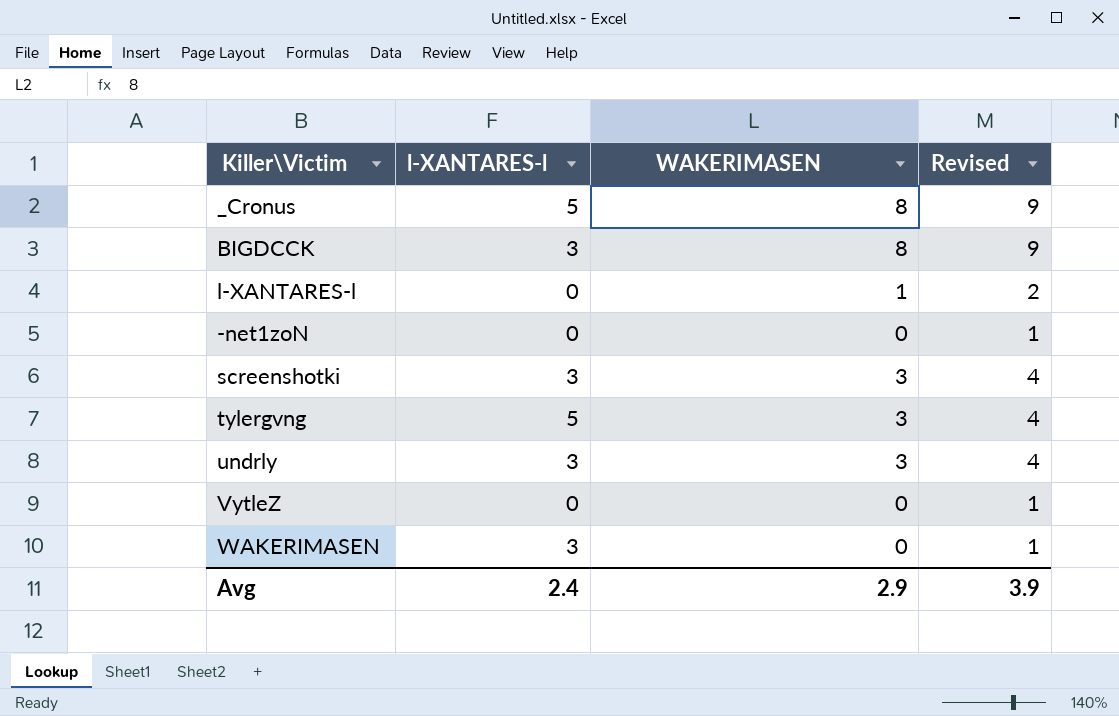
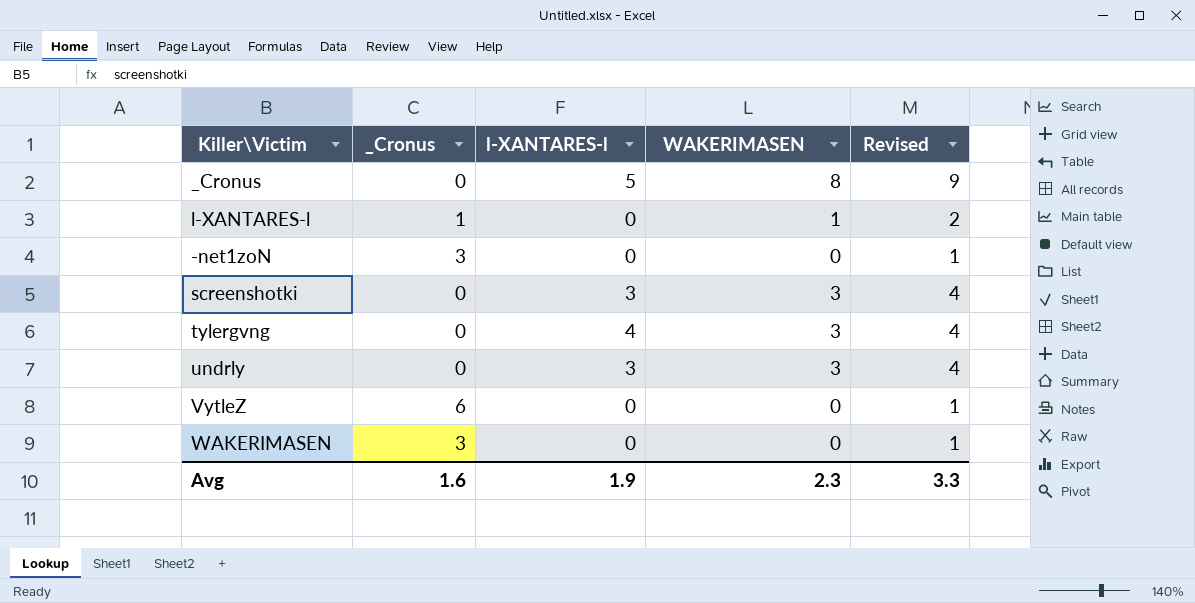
column _Cronus | position: none -> 2
row BIGDCCK: 3 | 8 | 9 -> none
tylergvng | l-XANTARES-l: 5 -> 4
WAKERIMASEN | l-XANTARES-l: 3 -> 0
Avg | l-XANTARES-l: 2.4 -> 1.9
Avg | WAKERIMASEN: 2.9 -> 2.3
Avg | Revised: 3.9 -> 3.3

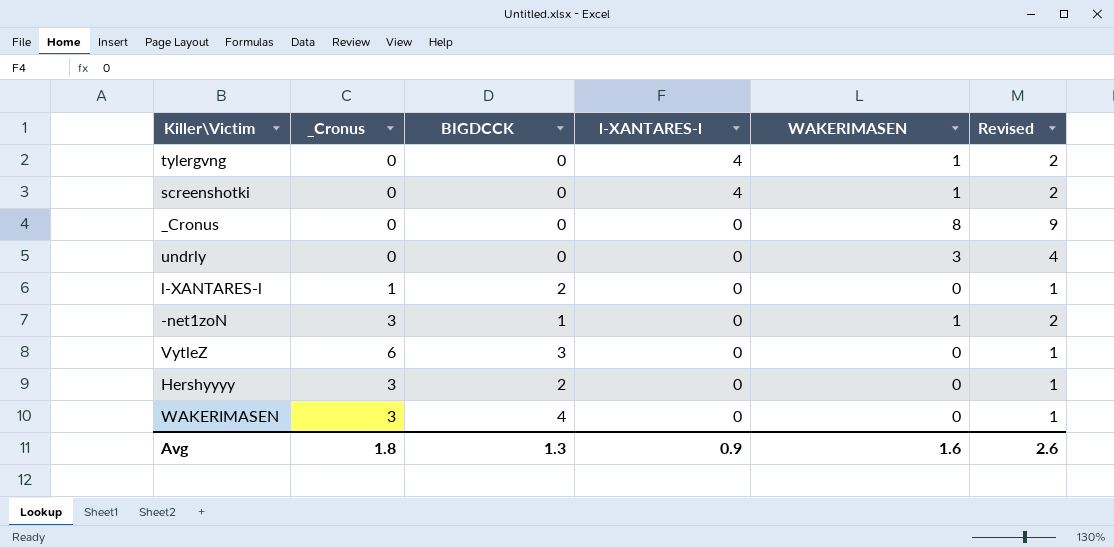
row order: none -> l-XANTARES-l descending
column BIGDCCK | position: none -> 3
tylergvng | WAKERIMASEN: 3 -> 1
tylergvng | Revised: 4 -> 2
screenshotki | l-XANTARES-l: 3 -> 4
screenshotki | WAKERIMASEN: 3 -> 1
screenshotki | Revised: 4 -> 2
_Cronus | l-XANTARES-l: 5 -> 0
undrly | l-XANTARES-l: 3 -> 0
l-XANTARES-l | WAKERIMASEN: 1 -> 0
l-XANTARES-l | Revised: 2 -> 1
-net1zoN | WAKERIMASEN: 0 -> 1
-net1zoN | Revised: 1 -> 2
row Hershyyyy: none -> 3 | 2 | 0 | 0 | 1
Avg | _Cronus: 1.6 -> 1.8
Avg | l-XANTARES-l: 1.9 -> 0.9
Avg | WAKERIMASEN: 2.3 -> 1.6
Avg | Revised: 3.3 -> 2.6

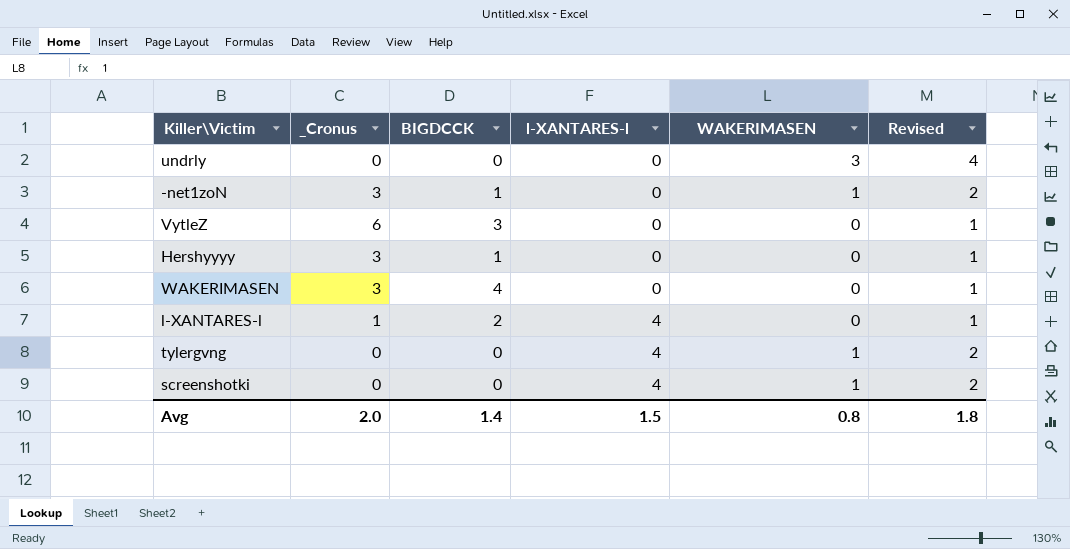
row order: l-XANTARES-l descending -> l-XANTARES-l ascending
row _Cronus: 0 | 0 | 0 | 8 | 9 -> none
Hershyyyy | BIGDCCK: 2 -> 1
l-XANTARES-l | l-XANTARES-l: 0 -> 4
Avg | _Cronus: 1.8 -> 2.0
Avg | BIGDCCK: 1.3 -> 1.4
Avg | l-XANTARES-l: 0.9 -> 1.5
Avg | WAKERIMASEN: 1.6 -> 0.8
Avg | Revised: 2.6 -> 1.8

